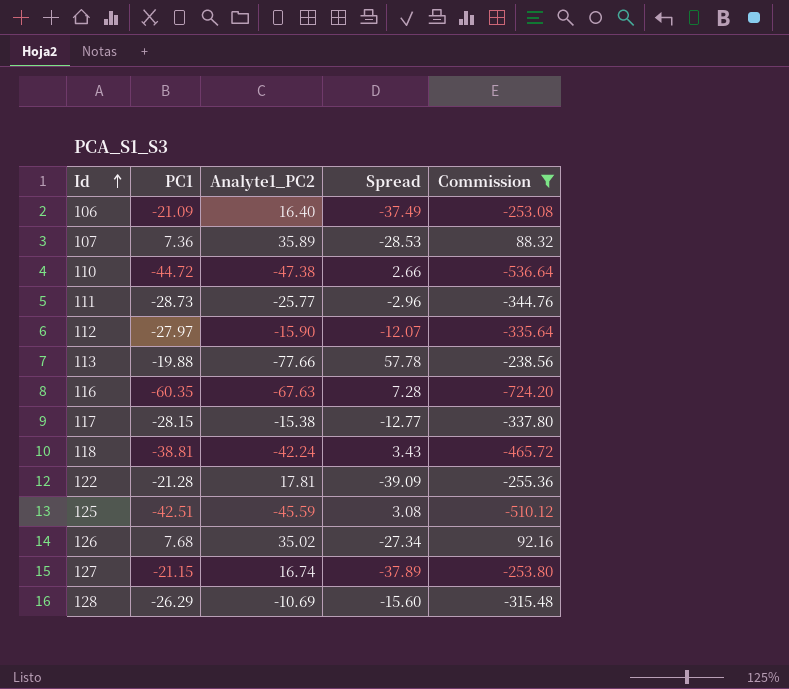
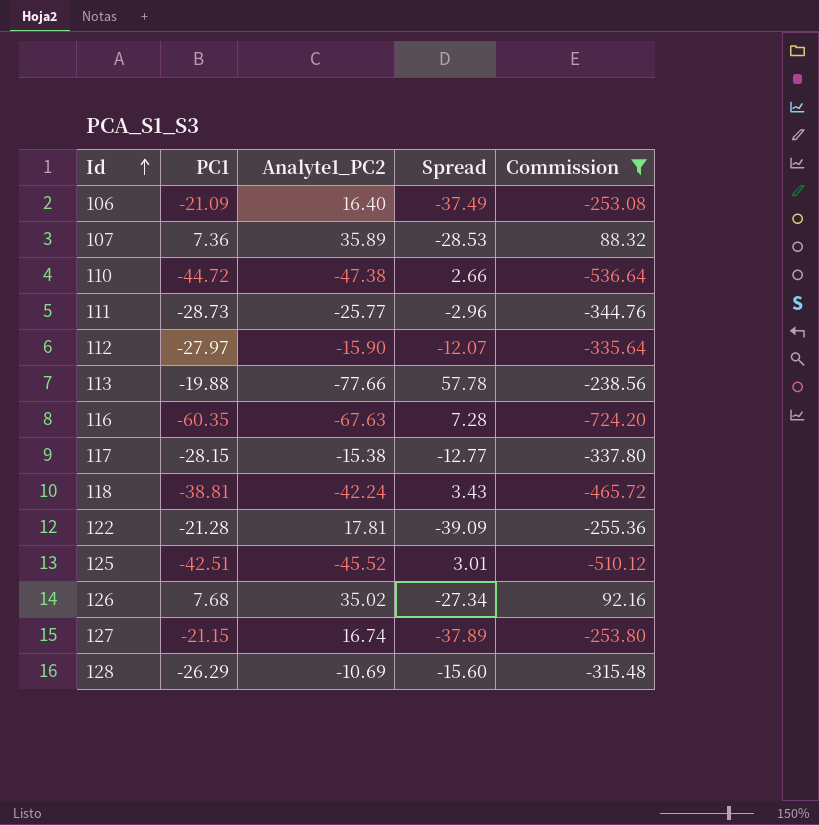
125 | Analyte1_PC2: -45.59 -> -45.52
125 | Spread: 3.08 -> 3.01

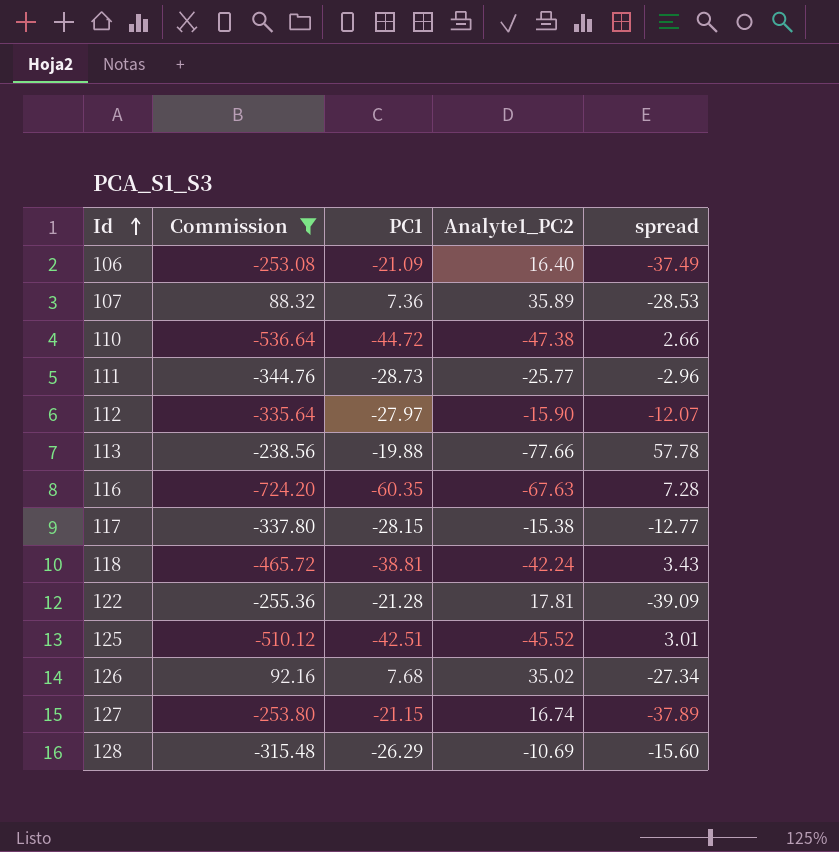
column Commission | position: 5 -> 2
column name: Spread -> spread

